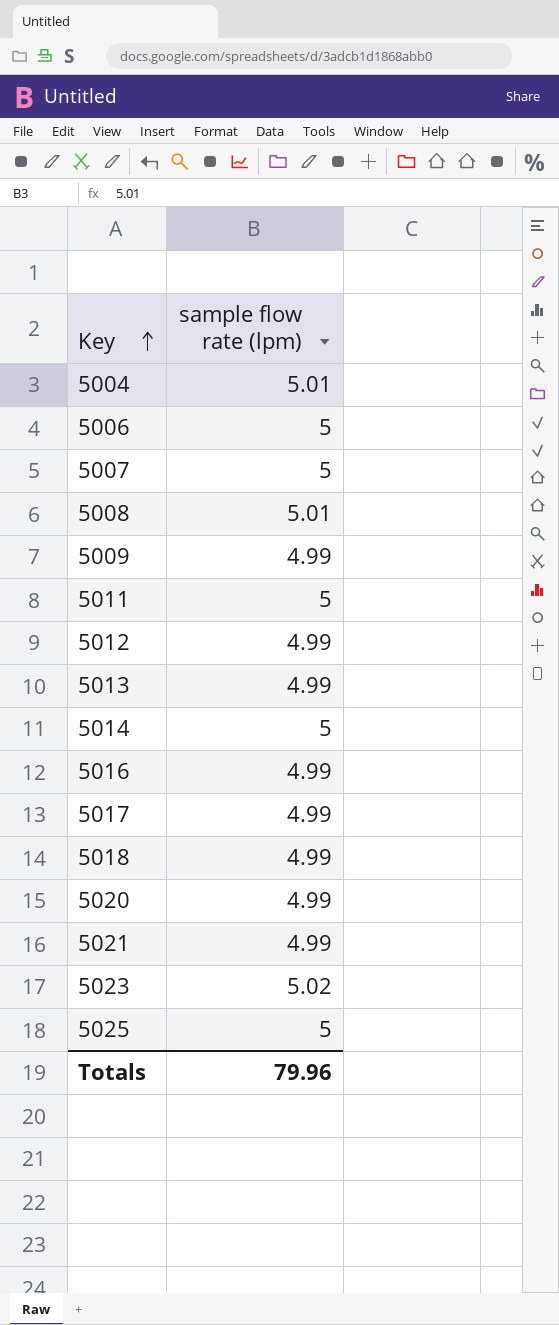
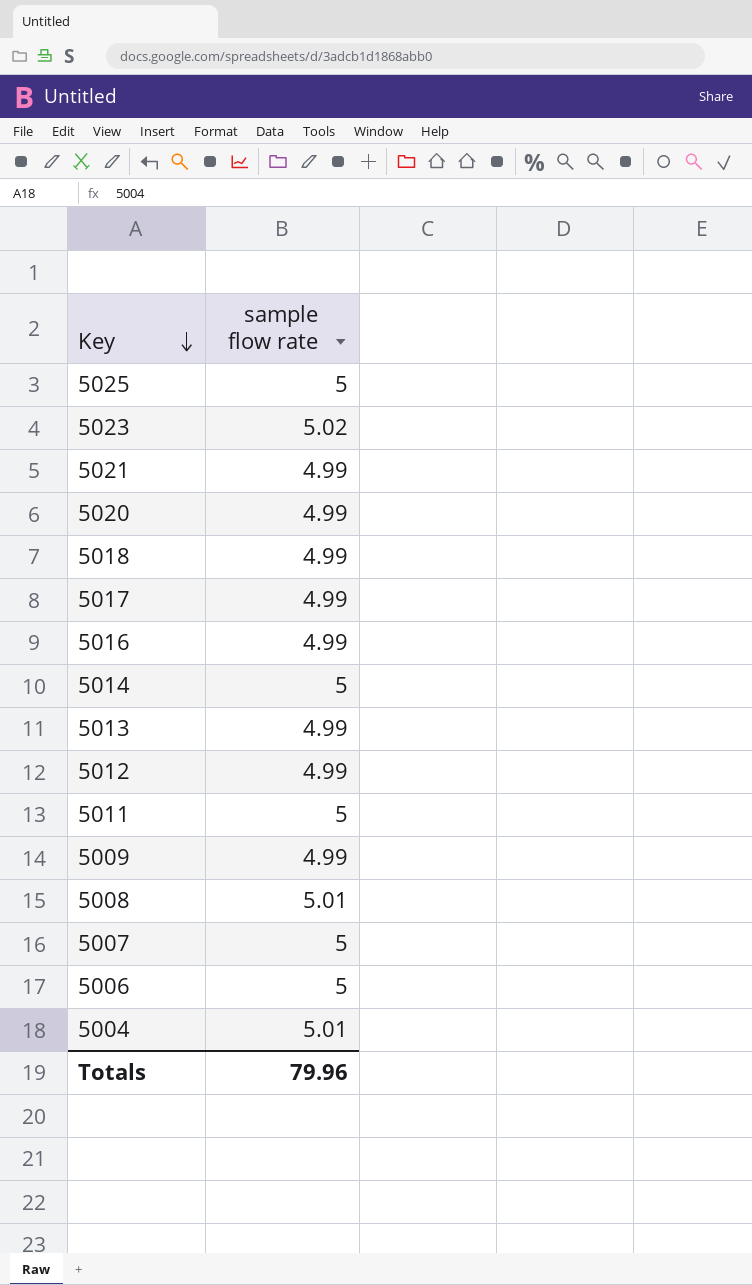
row order: Key ascending -> Key descending
column name: sample flow rate (lpm) -> sample flow rate

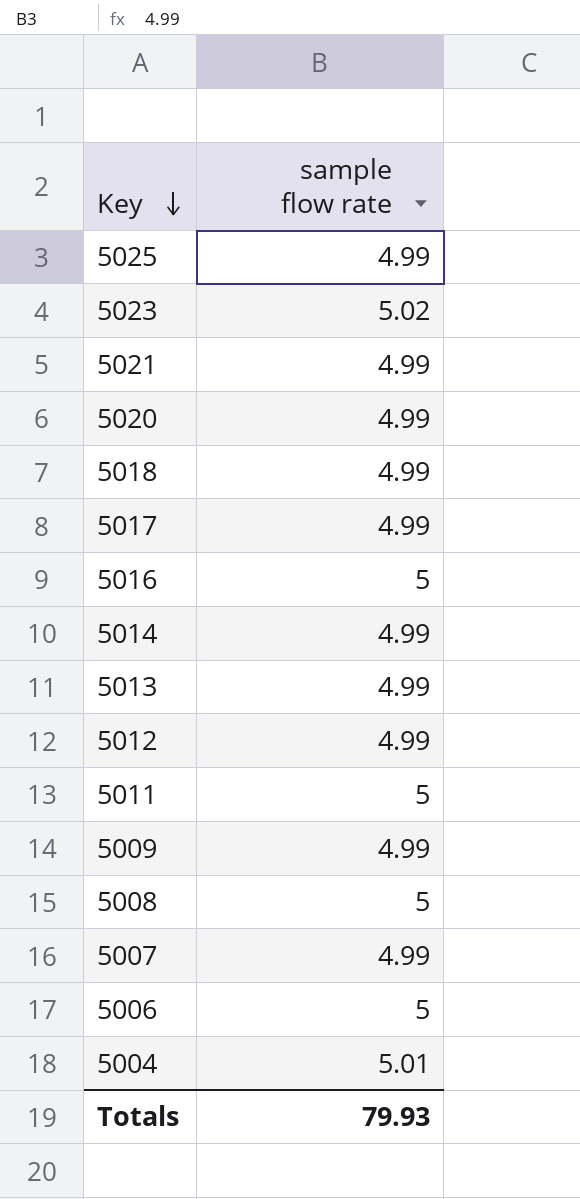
5025 | sample flow rate: 5 -> 4.99
5016 | sample flow rate: 4.99 -> 5
5014 | sample flow rate: 5 -> 4.99
5008 | sample flow rate: 5.01 -> 5
5007 | sample flow rate: 5 -> 4.99
Totals | sample flow rate: 79.96 -> 79.93

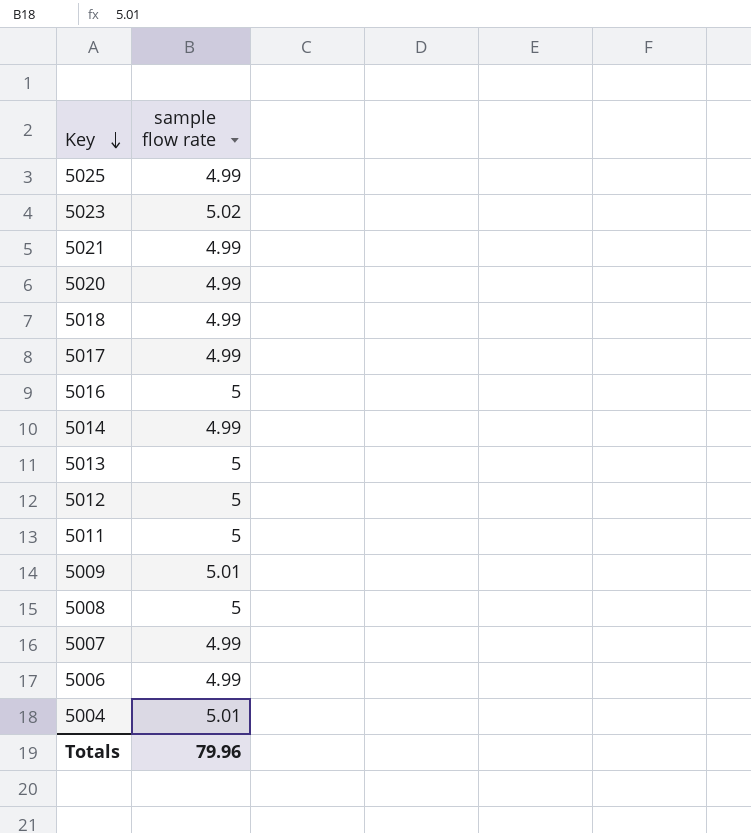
5013 | sample flow rate: 4.99 -> 5
5012 | sample flow rate: 4.99 -> 5
5009 | sample flow rate: 4.99 -> 5.01
5006 | sample flow rate: 5 -> 4.99
Totals | sample flow rate: 79.93 -> 79.96

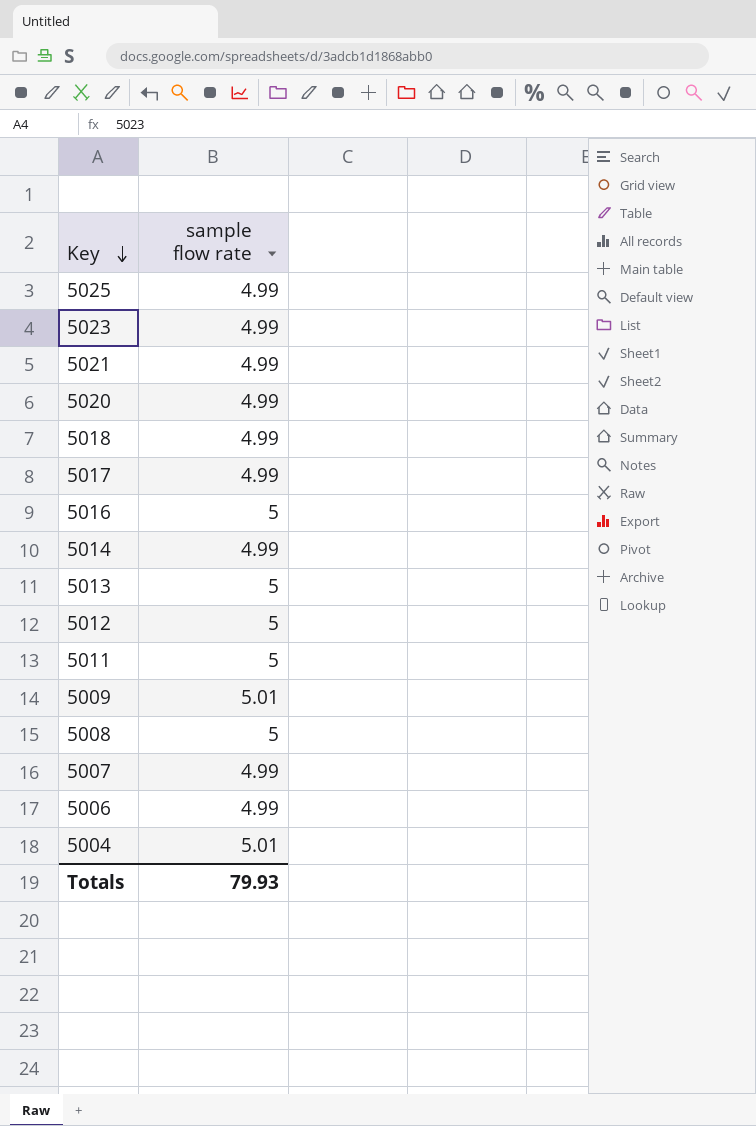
5023 | sample flow rate: 5.02 -> 4.99
Totals | sample flow rate: 79.96 -> 79.93

